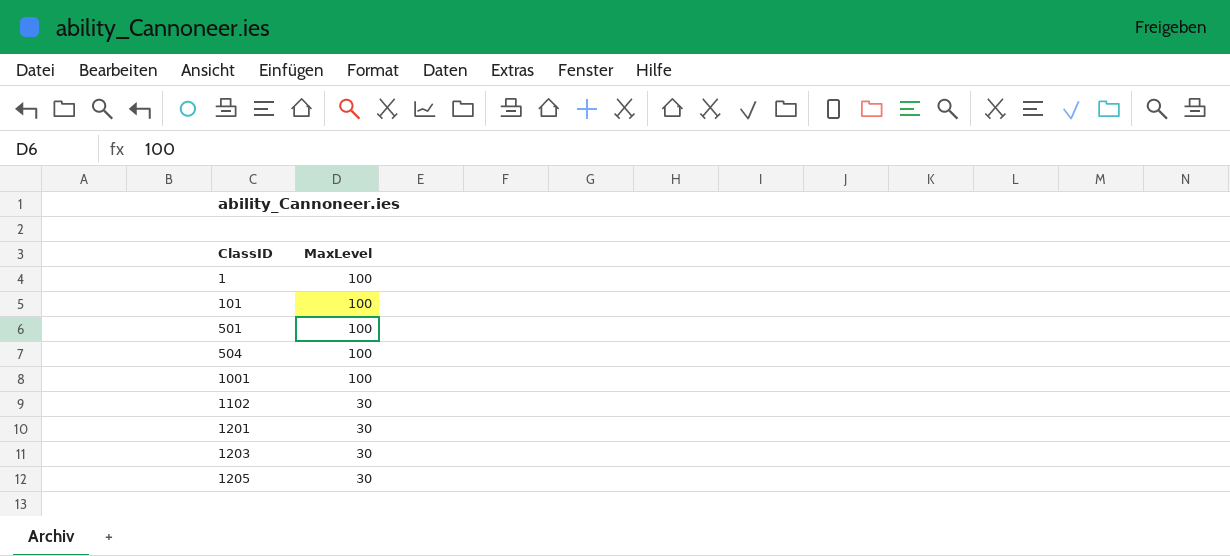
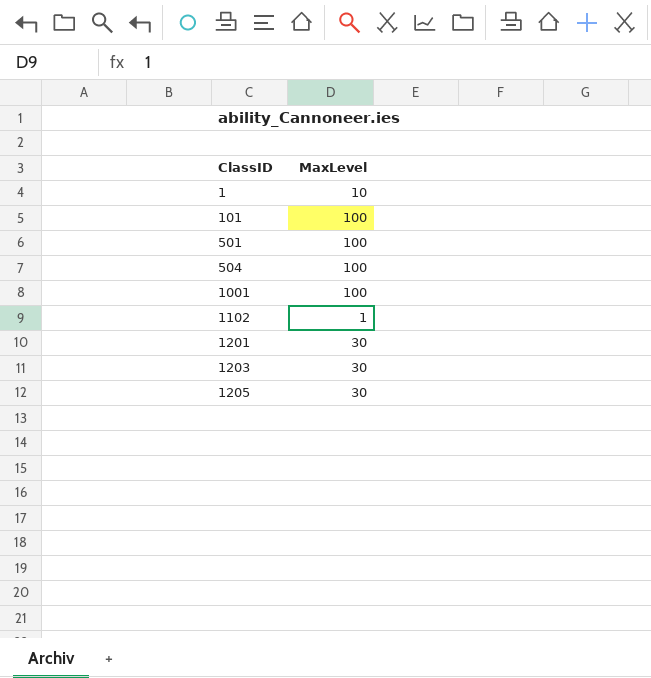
1 | MaxLevel: 100 -> 10
1102 | MaxLevel: 30 -> 1

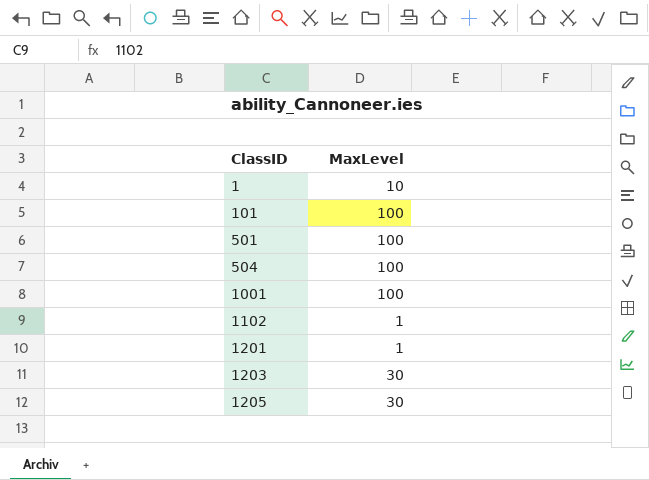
1201 | MaxLevel: 30 -> 1

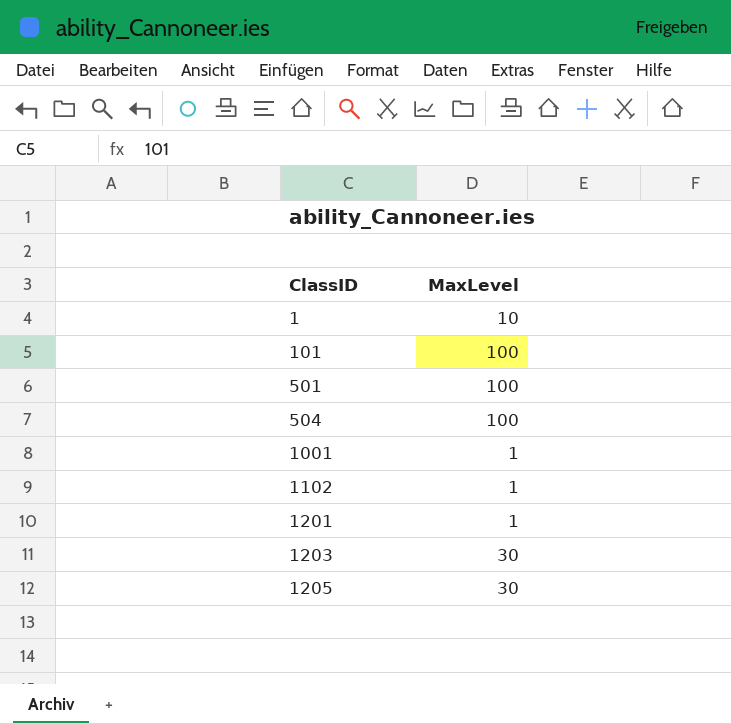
1001 | MaxLevel: 100 -> 1

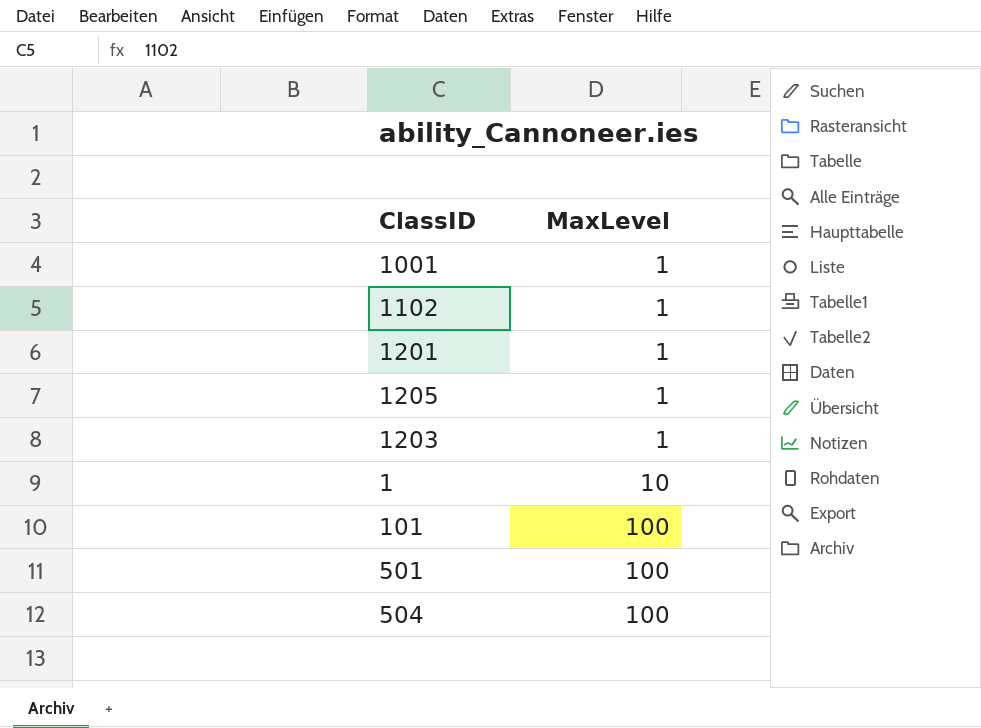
row order: ClassID ascending -> MaxLevel ascending
1205 | MaxLevel: 30 -> 1
1203 | MaxLevel: 30 -> 1

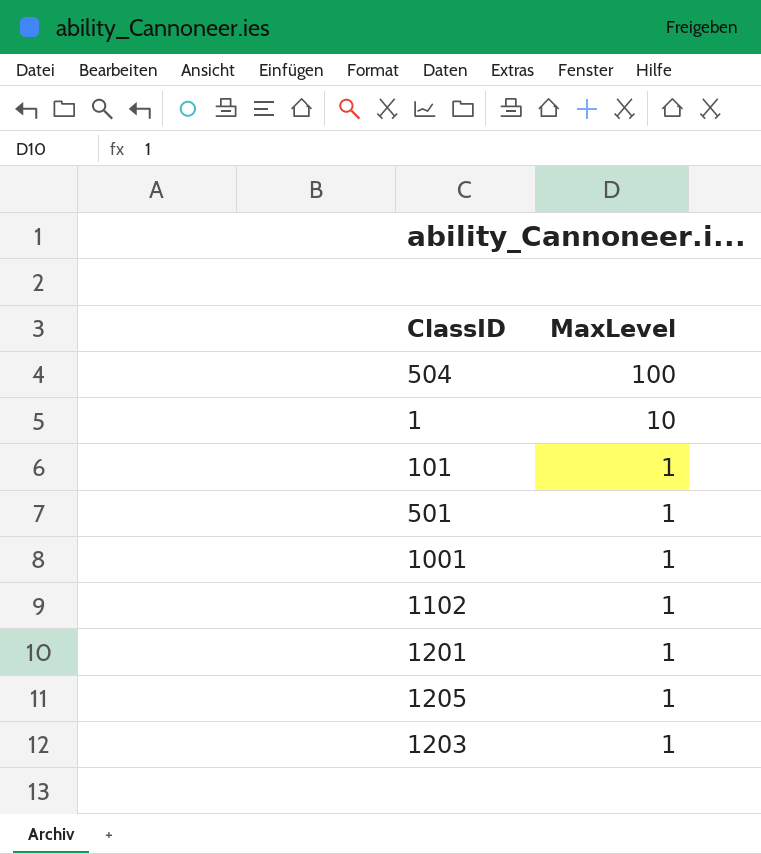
row order: MaxLevel ascending -> MaxLevel descending
101 | MaxLevel: 100 -> 1
501 | MaxLevel: 100 -> 1

